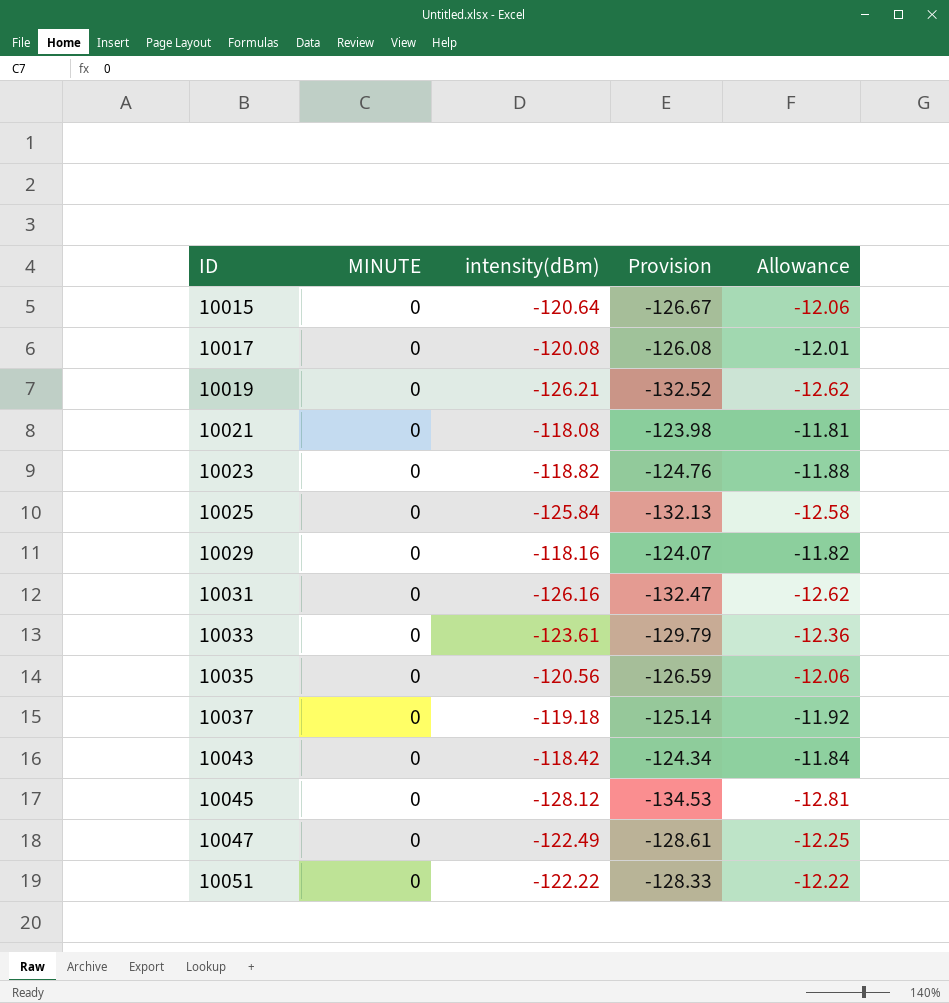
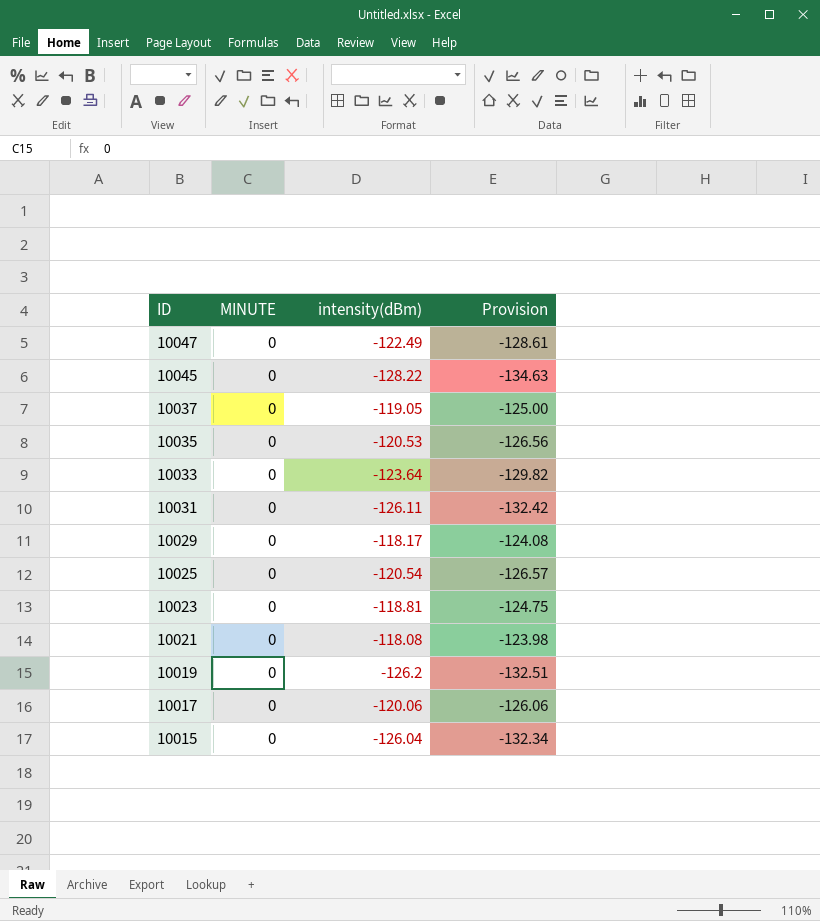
row order: ID ascending -> ID descending
column Allowance | formula: [intensity(dBm)] * 0.1 -> none
row 10043: 0 | -118.42 | -124.34 | -11.84 -> none
row 10051: 0 | -122.22 | -128.33 | -12.22 -> none
10045 | intensity(dBm): -128.12 -> -128.22
10045 | Provision: -134.53 -> -134.63
10037 | intensity(dBm): -119.18 -> -119.05
10037 | Provision: -125.14 -> -125.00
10035 | intensity(dBm): -120.56 -> -120.53
10035 | Provision: -126.59 -> -126.56
10033 | intensity(dBm): -123.61 -> -123.64
10033 | Provision: -129.79 -> -129.82
10031 | intensity(dBm): -126.16 -> -126.11
10031 | Provision: -132.47 -> -132.42
10029 | intensity(dBm): -118.16 -> -118.17
10029 | Provision: -124.07 -> -124.08
10025 | intensity(dBm): -125.84 -> -120.54
10025 | Provision: -132.13 -> -126.57
10023 | intensity(dBm): -118.82 -> -118.81
10023 | Provision: -124.76 -> -124.75
10019 | intensity(dBm): -126.21 -> -126.2
10019 | Provision: -132.52 -> -132.51
10017 | intensity(dBm): -120.08 -> -120.06
10017 | Provision: -126.08 -> -126.06
10015 | intensity(dBm): -120.64 -> -126.04
10015 | Provision: -126.67 -> -132.34

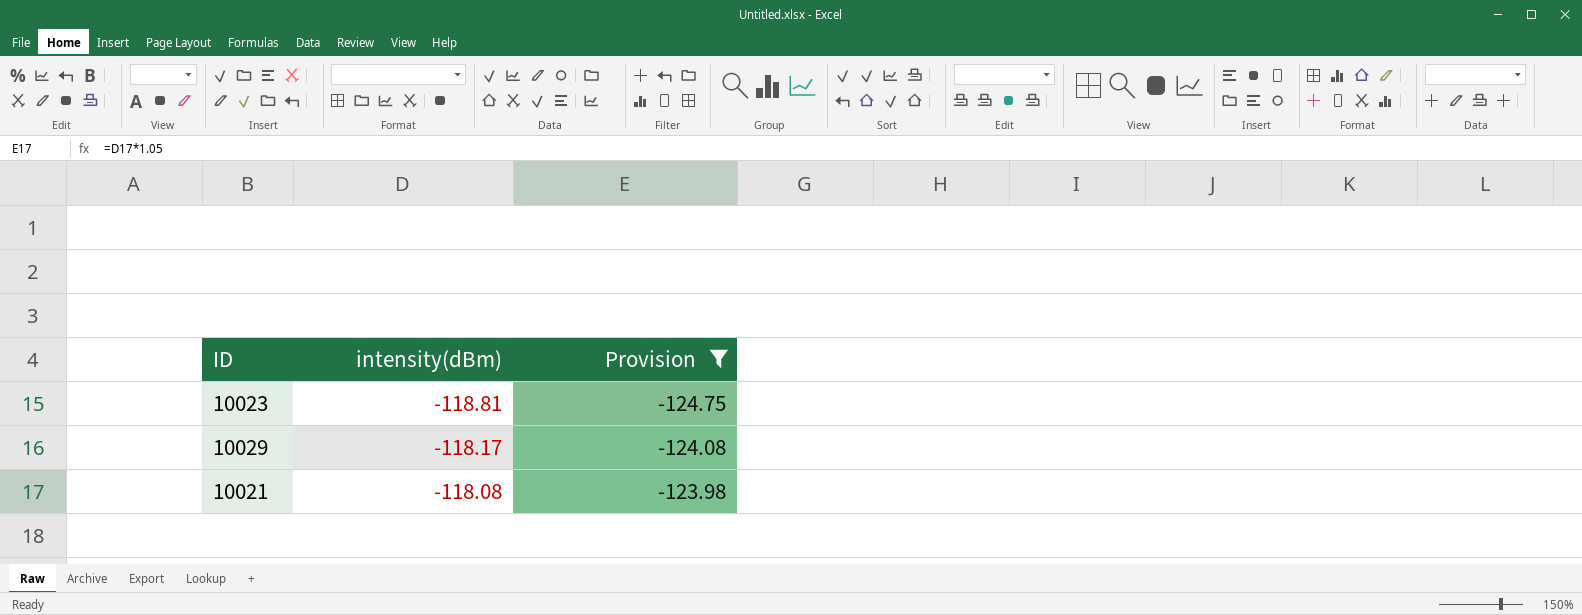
filter: none -> Provision >= -124.75
row order: ID descending -> intensity(dBm) ascending
column MINUTE | position: 2 -> none

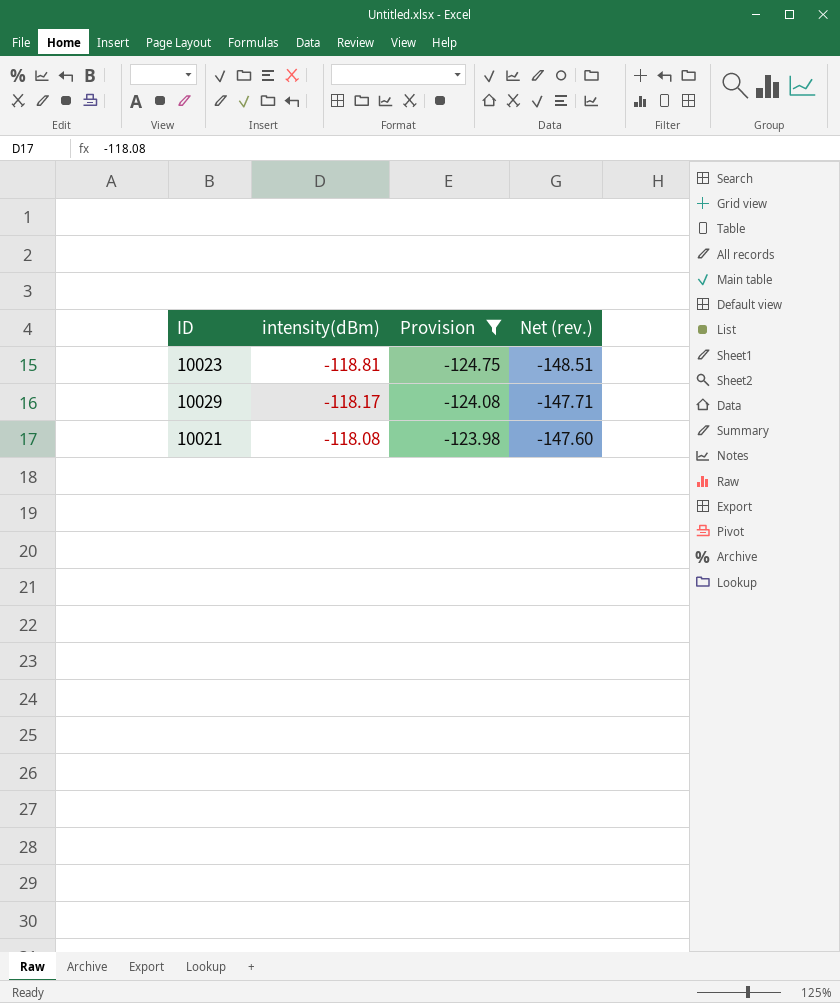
column Net (rev.) | formula: none -> [intensity(dBm)] * 1.25

